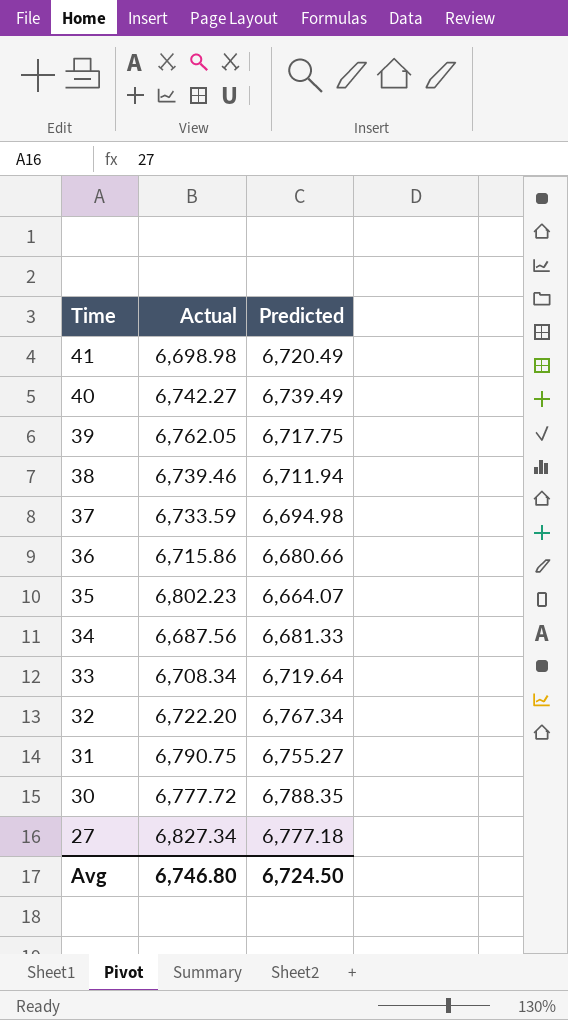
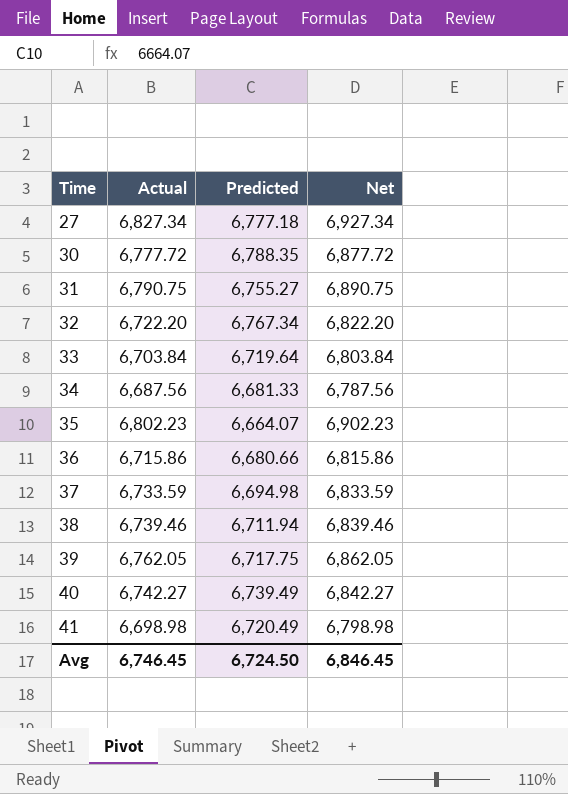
row order: Time descending -> Time ascending
column Net | formula: none -> [Actual] + 100
33 | Actual: 6,708.34 -> 6,703.84
Avg | Actual: 6,746.80 -> 6,746.45

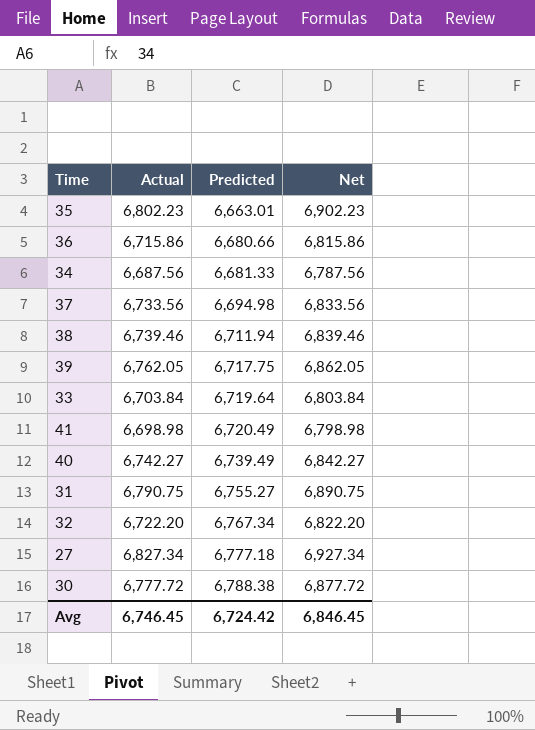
row order: Time ascending -> Predicted ascending
35 | Predicted: 6,664.07 -> 6,663.01
37 | Actual: 6,733.59 -> 6,733.56
37 | Net: 6,833.59 -> 6,833.56
30 | Predicted: 6,788.35 -> 6,788.38
Avg | Predicted: 6,724.50 -> 6,724.42

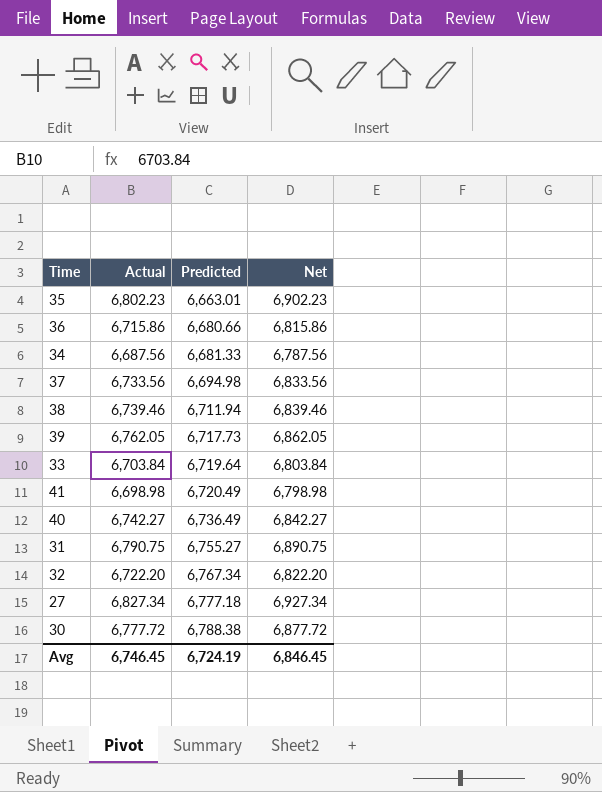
39 | Predicted: 6,717.75 -> 6,717.73
40 | Predicted: 6,739.49 -> 6,736.49
Avg | Predicted: 6,724.42 -> 6,724.19

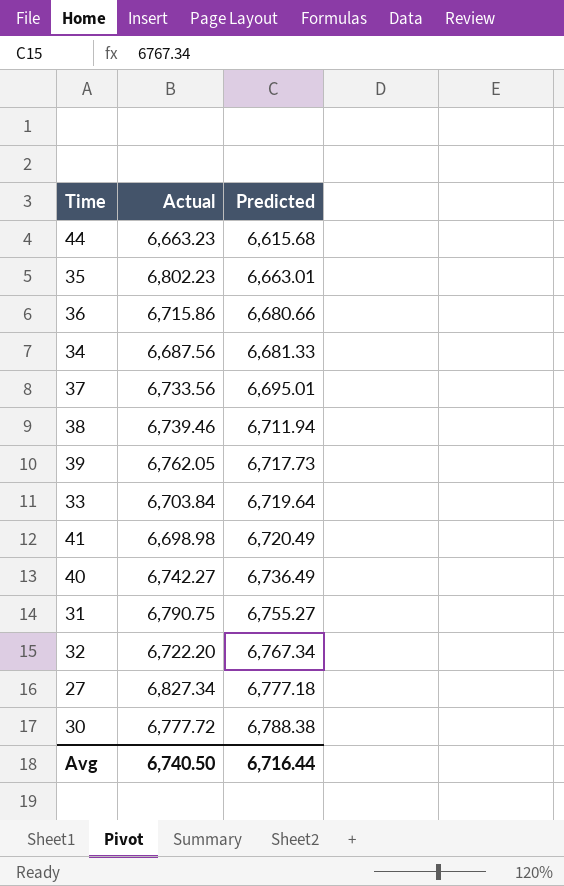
column Net | formula: [Actual] + 100 -> none
row 44: none -> 6,663.23 | 6,615.68
37 | Predicted: 6,694.98 -> 6,695.01
Avg | Actual: 6,746.45 -> 6,740.50
Avg | Predicted: 6,724.19 -> 6,716.44

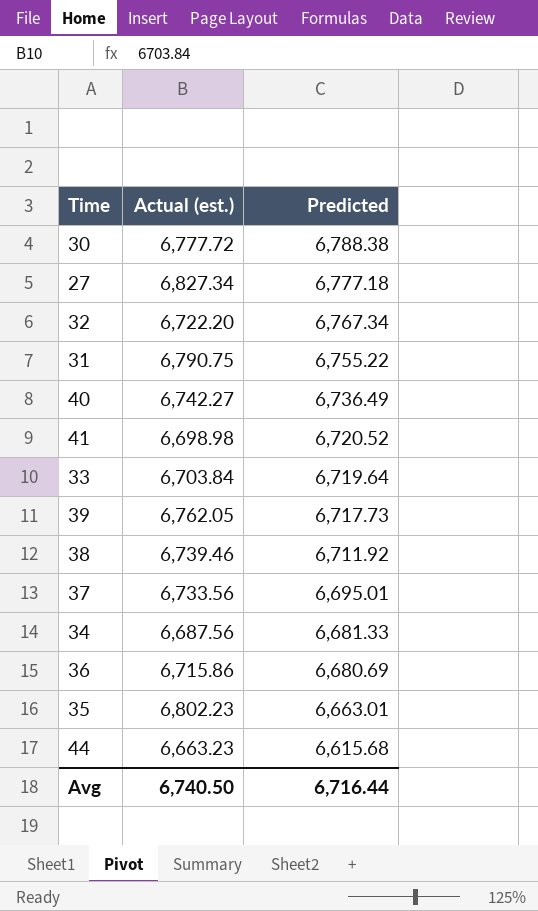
row order: Predicted ascending -> Predicted descending
column name: Actual -> Actual (est.)
31 | Predicted: 6,755.27 -> 6,755.22
41 | Predicted: 6,720.49 -> 6,720.52
38 | Predicted: 6,711.94 -> 6,711.92
36 | Predicted: 6,680.66 -> 6,680.69

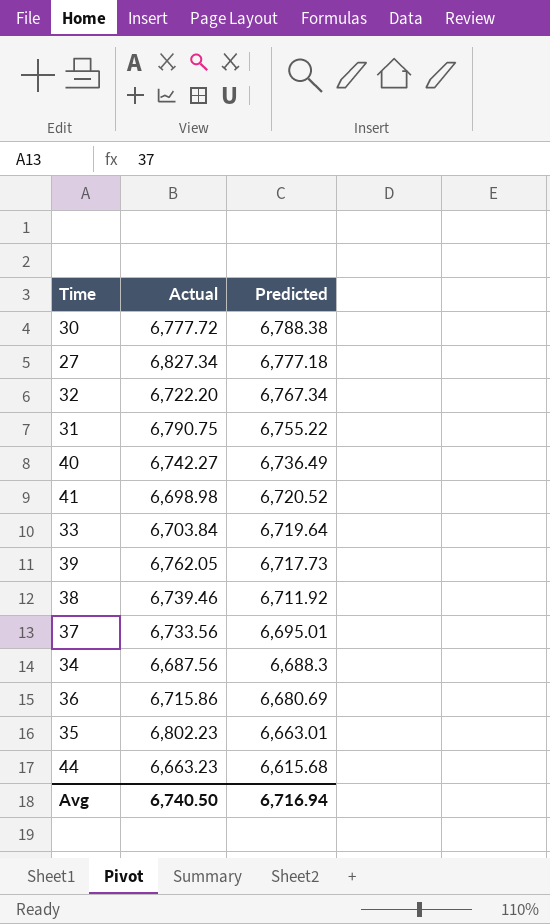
column name: Actual (est.) -> Actual
34 | Predicted: 6,681.33 -> 6,688.3
Avg | Predicted: 6,716.44 -> 6,716.94

